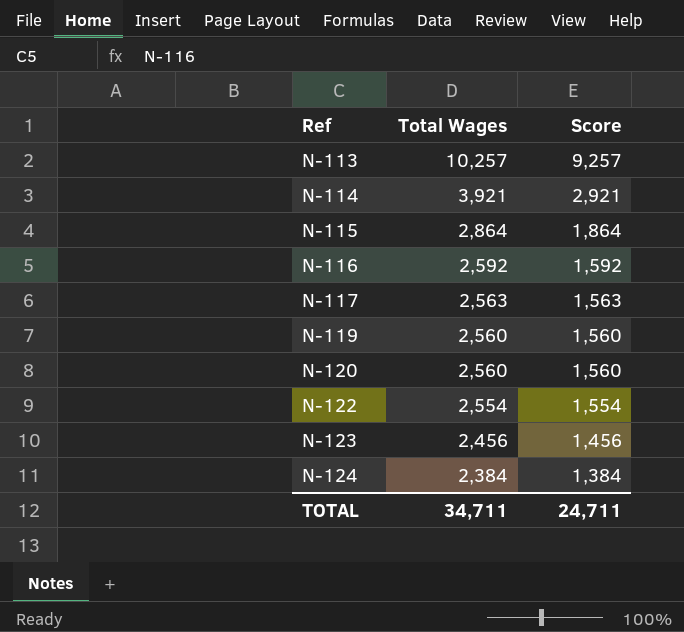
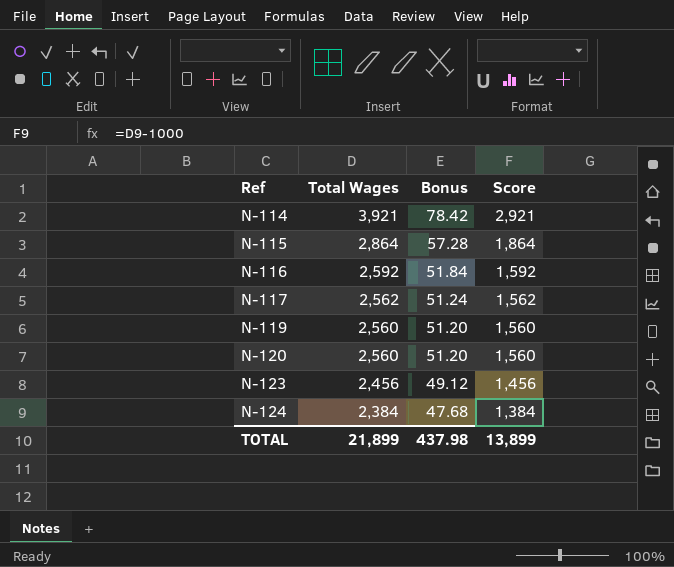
column Bonus | formula: none -> [Total Wages] * 0.02
row N-113: 10,257 | 9,257 -> none
row N-122: 2,554 | 1,554 -> none
N-117 | Total Wages: 2,563 -> 2,562
N-117 | Score: 1,563 -> 1,562
TOTAL | Total Wages: 34,711 -> 21,899
TOTAL | Score: 24,711 -> 13,899

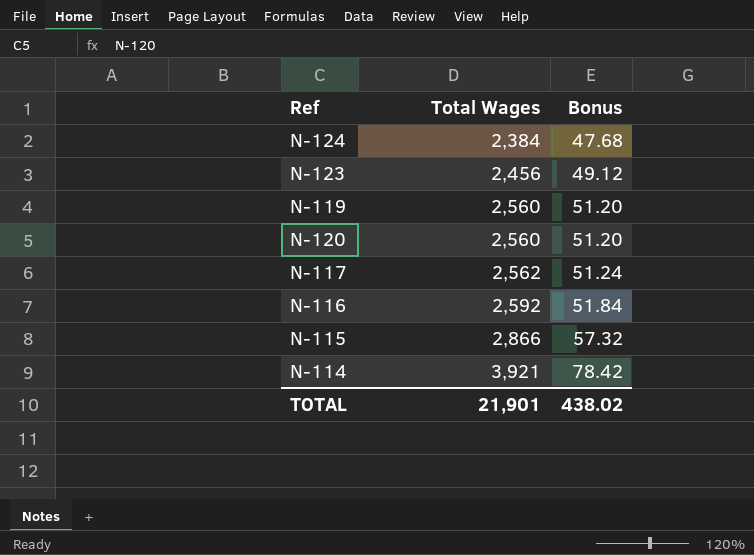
row order: Ref ascending -> Total Wages ascending
column Score | formula: [Total Wages] - 1000 -> none
N-115 | Total Wages: 2,864 -> 2,866
N-115 | Bonus: 57.28 -> 57.32
TOTAL | Total Wages: 21,899 -> 21,901
TOTAL | Bonus: 437.98 -> 438.02

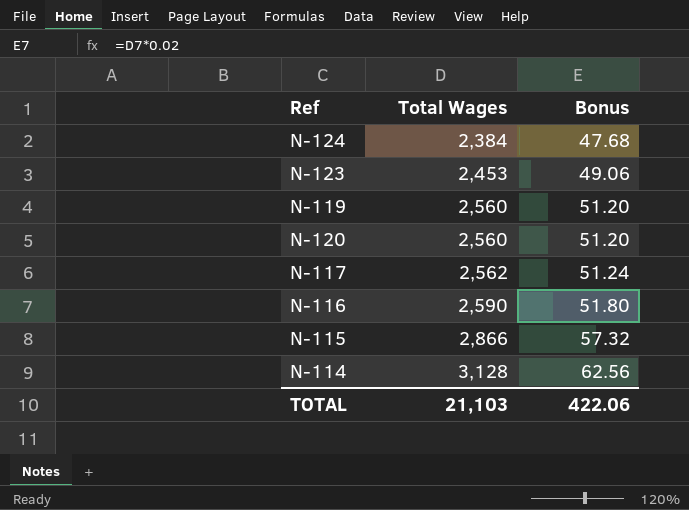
N-123 | Total Wages: 2,456 -> 2,453
N-123 | Bonus: 49.12 -> 49.06
N-116 | Total Wages: 2,592 -> 2,590
N-116 | Bonus: 51.84 -> 51.80
N-114 | Total Wages: 3,921 -> 3,128
N-114 | Bonus: 78.42 -> 62.56
TOTAL | Total Wages: 21,901 -> 21,103
TOTAL | Bonus: 438.02 -> 422.06

